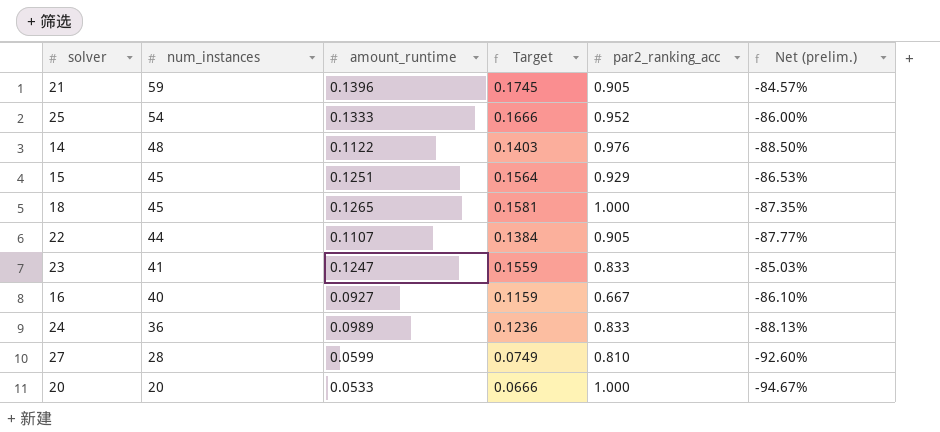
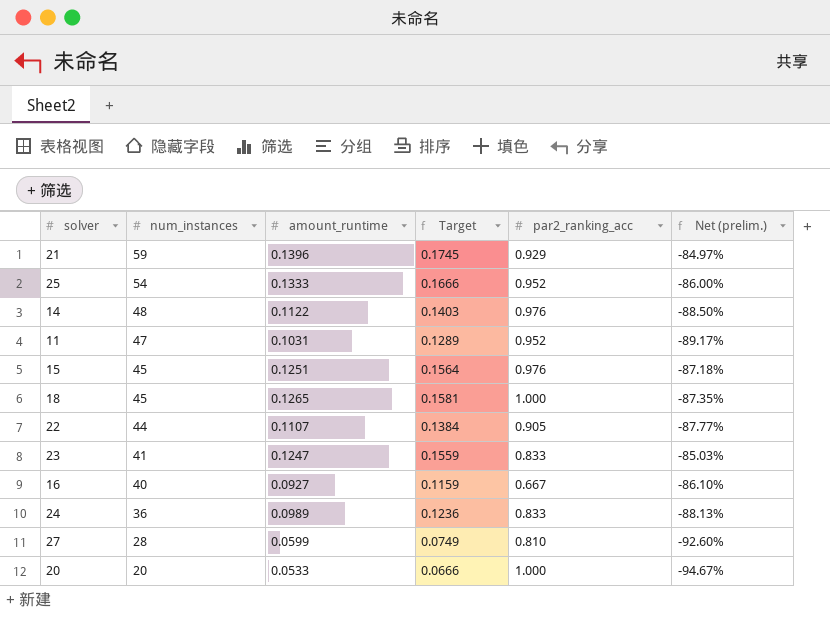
21 | par2_ranking_acc: 0.905 -> 0.929
21 | Net (prelim.): -84.57% -> -84.97%
row 11: none -> 47 | 0.1031 | 0.1289 | 0.952 | -89.17%
15 | par2_ranking_acc: 0.929 -> 0.976
15 | Net (prelim.): -86.53% -> -87.18%

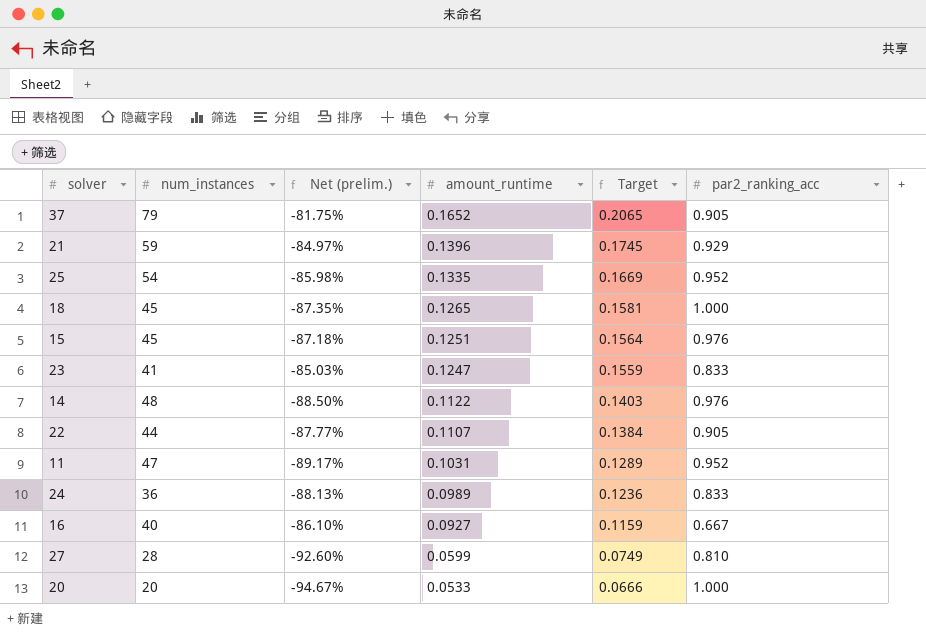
row order: num_instances descending -> amount_runtime descending
column Net (prelim.) | position: 6 -> 3
row 37: none -> 79 | -81.75% | 0.1652 | 0.2065 | 0.905
25 | Net (prelim.): -86.00% -> -85.98%
25 | amount_runtime: 0.1333 -> 0.1335
25 | Target: 0.1666 -> 0.1669

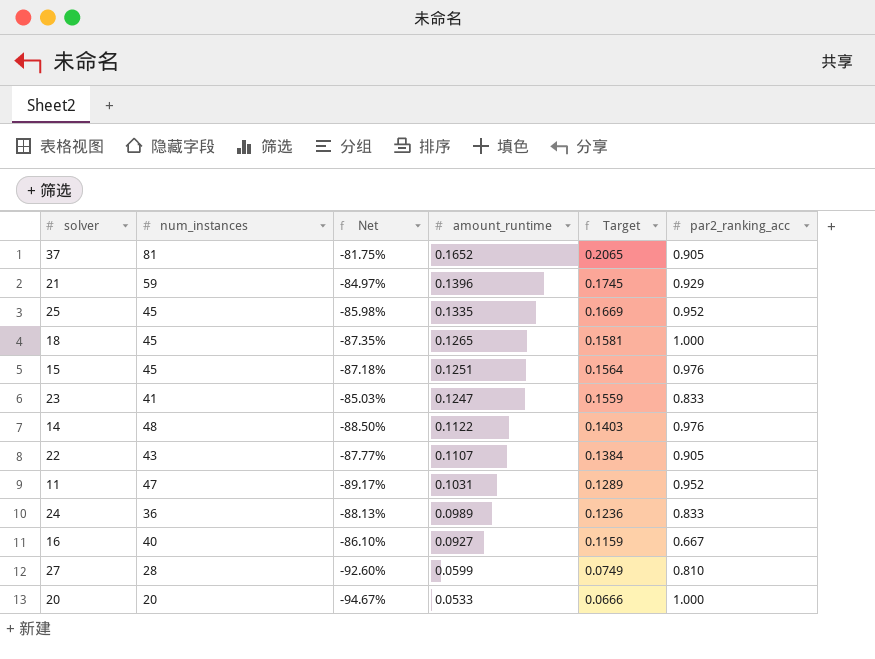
column name: Net (prelim.) -> Net
37 | num_instances: 79 -> 81
25 | num_instances: 54 -> 45
22 | num_instances: 44 -> 43

